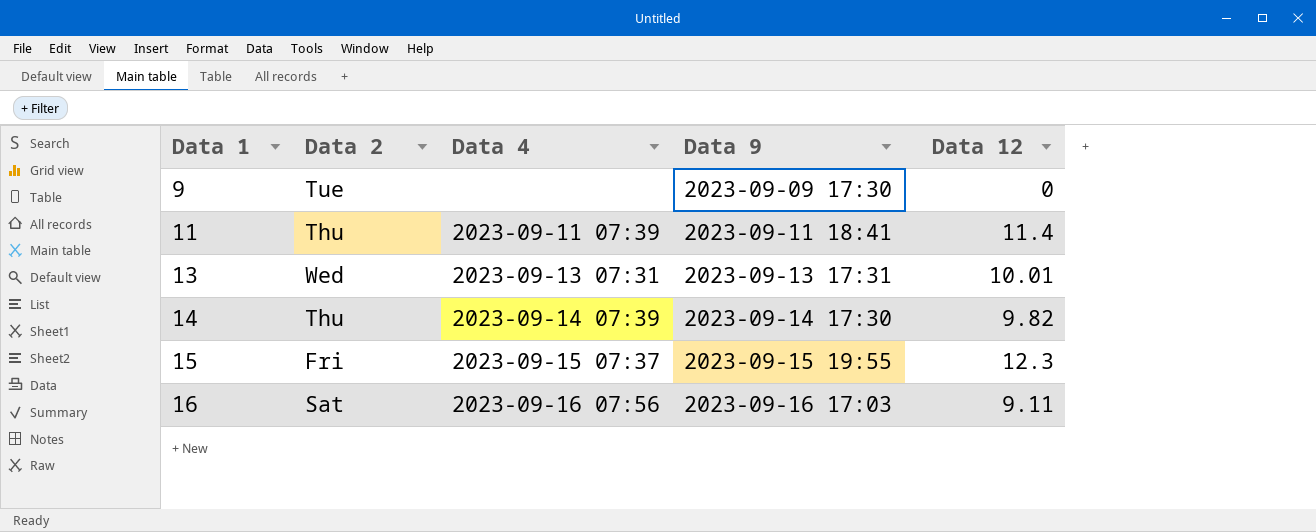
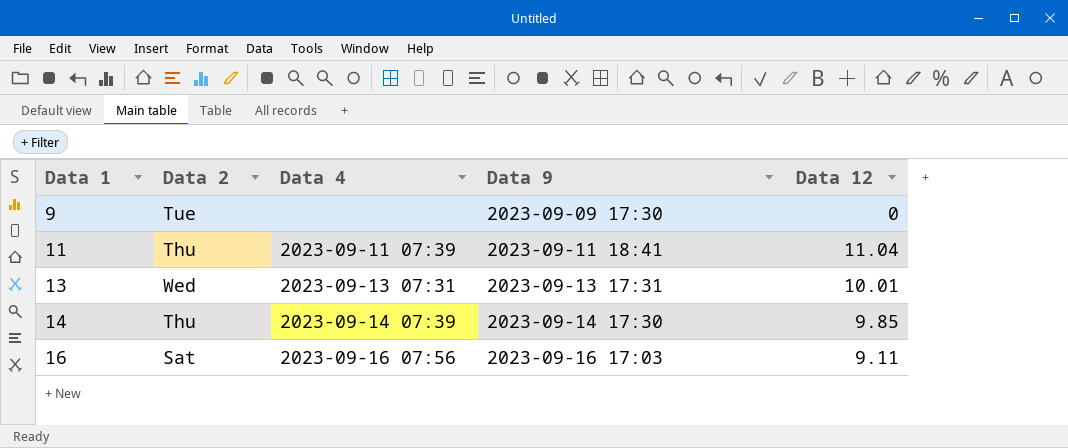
row 15: Fri | 2023-09-15 07:37 | 2023-09-15 19:55 | 12.3 -> none
11 | Data 12: 11.4 -> 11.04
14 | Data 12: 9.82 -> 9.85

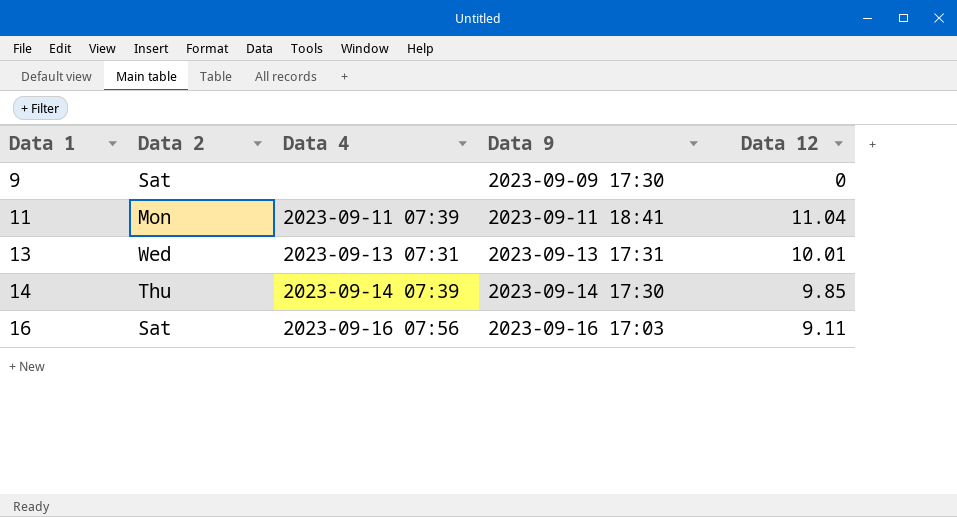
9 | Data 2: Tue -> Sat
11 | Data 2: Thu -> Mon

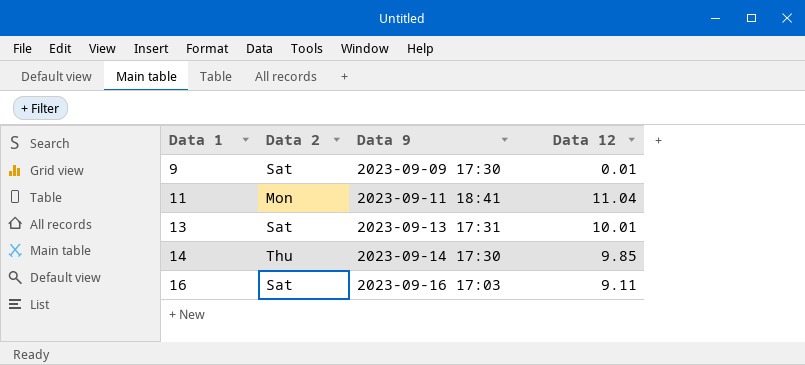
column Data 4 | position: 3 -> none
9 | Data 12: 0 -> 0.01
13 | Data 2: Wed -> Sat

